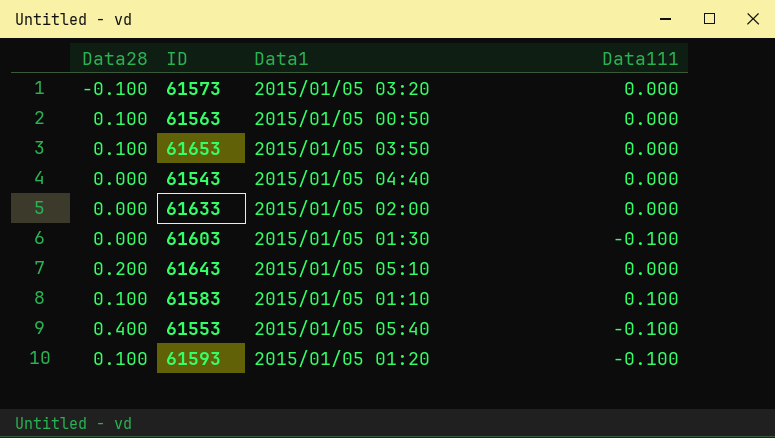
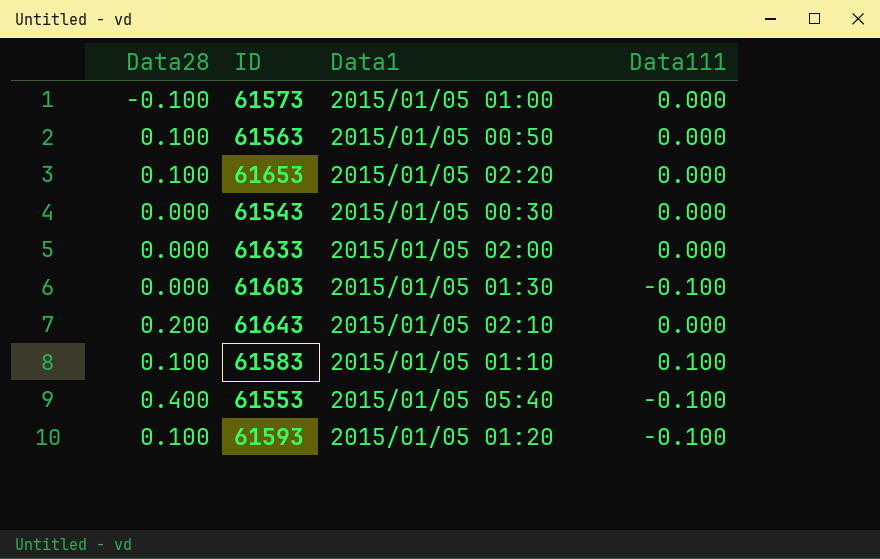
61573 | Data1: 2015/01/05 03:20 -> 2015/01/05 01:00
61653 | Data1: 2015/01/05 03:50 -> 2015/01/05 02:20
61543 | Data1: 2015/01/05 04:40 -> 2015/01/05 00:30
61643 | Data1: 2015/01/05 05:10 -> 2015/01/05 02:10

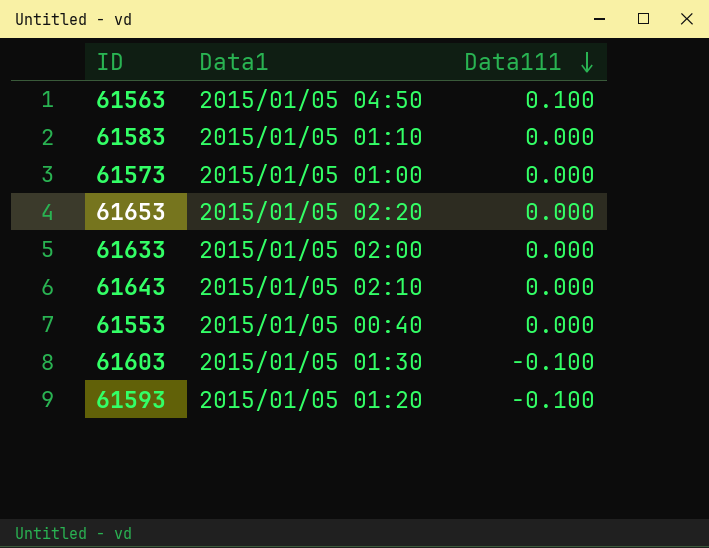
row order: none -> Data111 descending
column Data28 | position: 1 -> none
row 61543: 0.000 | 2015/01/05 00:30 | 0.000 -> none
61563 | Data1: 2015/01/05 00:50 -> 2015/01/05 04:50
61563 | Data111: 0.000 -> 0.100
61583 | Data111: 0.100 -> 0.000
61553 | Data1: 2015/01/05 05:40 -> 2015/01/05 00:40
61553 | Data111: -0.100 -> 0.000

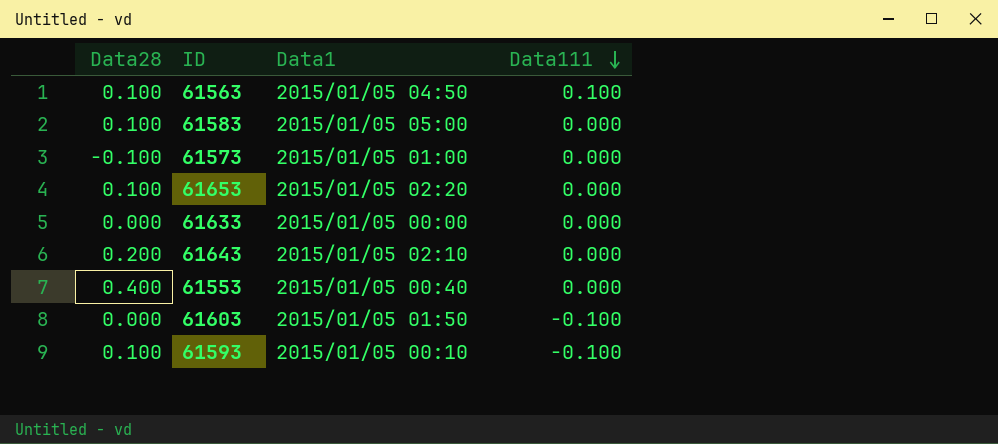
column Data28 | position: none -> 1
61583 | Data1: 2015/01/05 01:10 -> 2015/01/05 05:00
61633 | Data1: 2015/01/05 02:00 -> 2015/01/05 00:00
61603 | Data1: 2015/01/05 01:30 -> 2015/01/05 01:50
61593 | Data1: 2015/01/05 01:20 -> 2015/01/05 00:10

